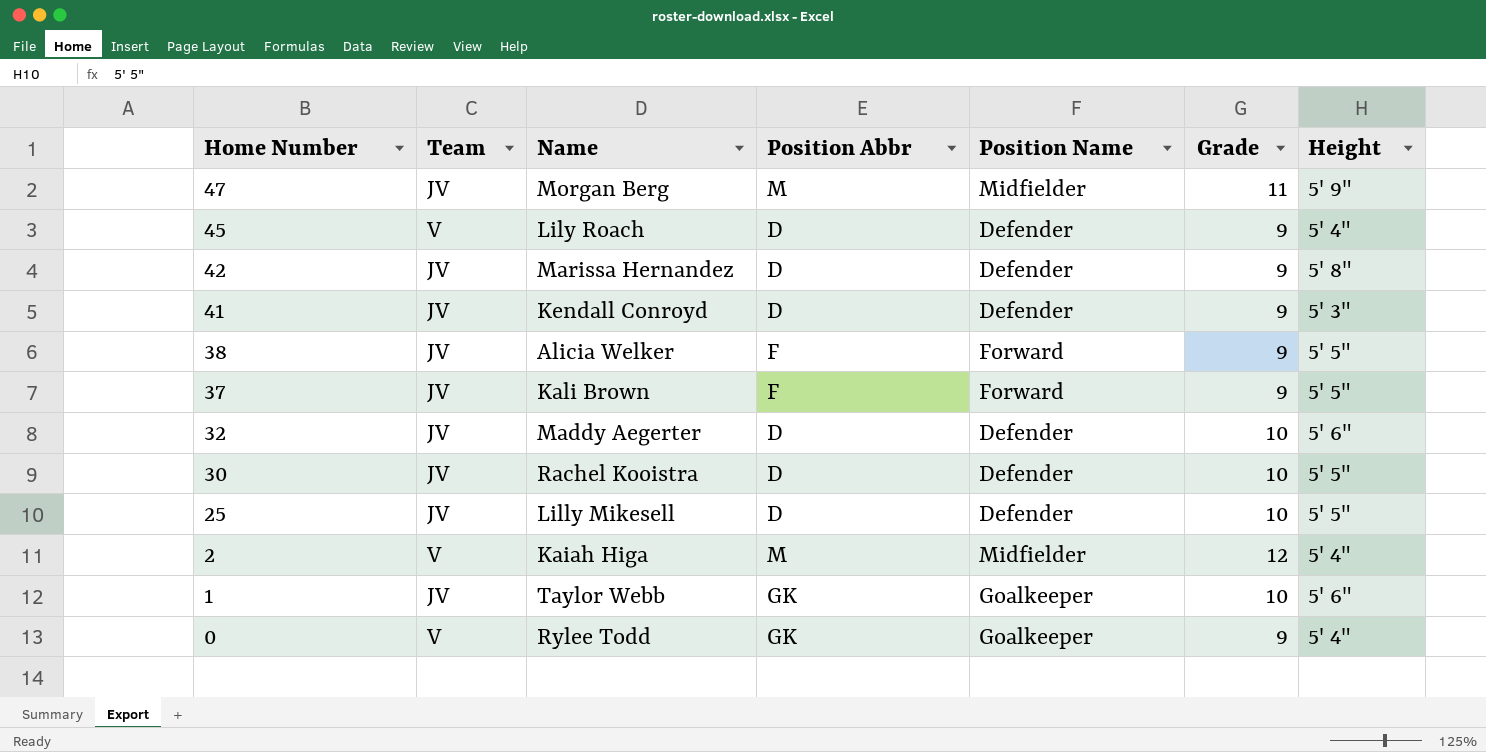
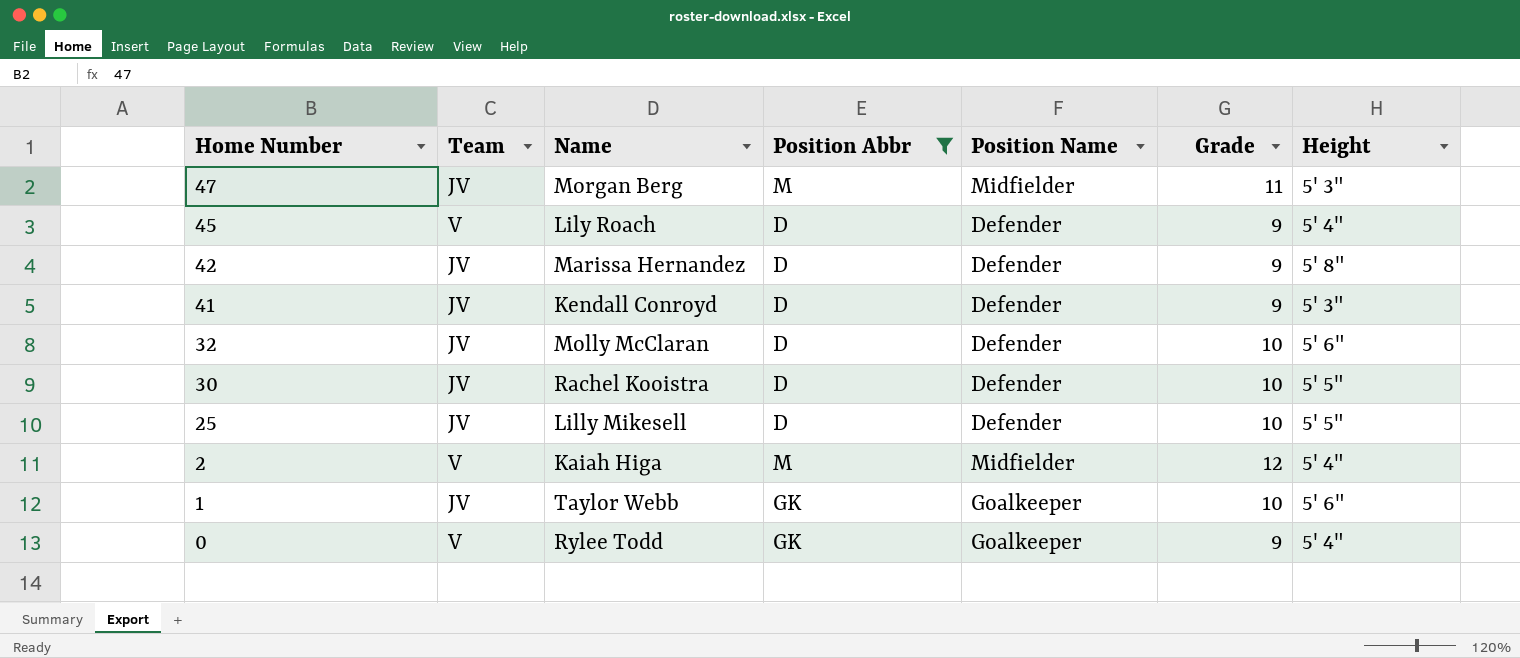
filter: none -> Position Abbr != F
47 | Height: 5' 9" -> 5' 3"
32 | Name: Maddy Aegerter -> Molly McClaran

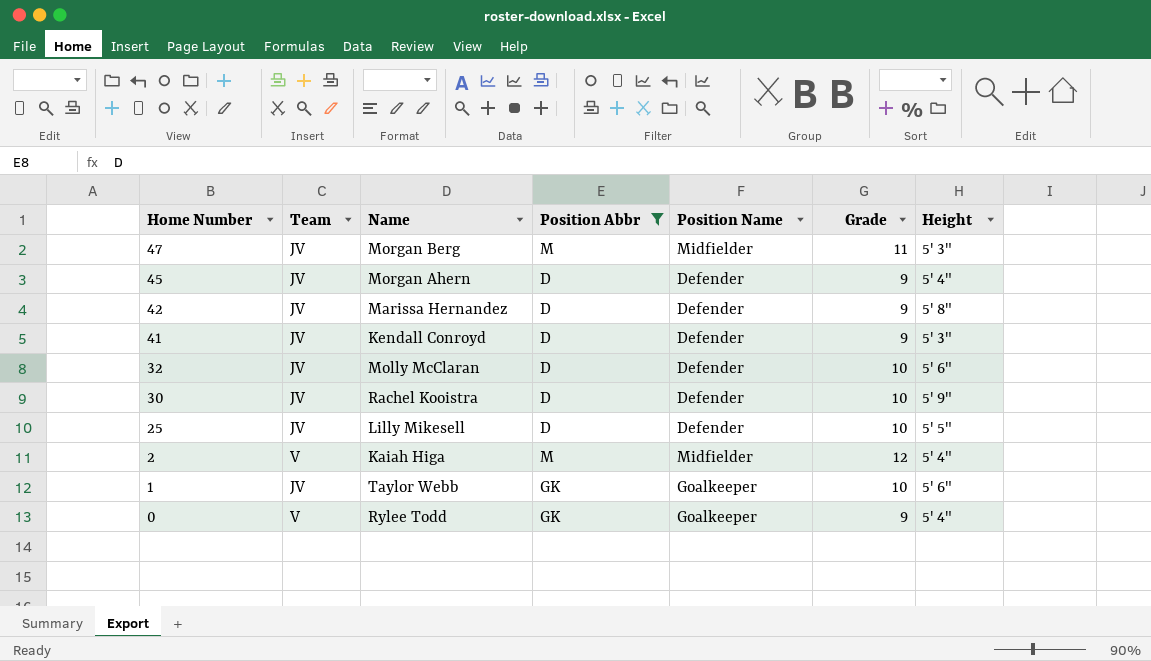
45 | Team: V -> JV
45 | Name: Lily Roach -> Morgan Ahern
30 | Height: 5' 5" -> 5' 9"

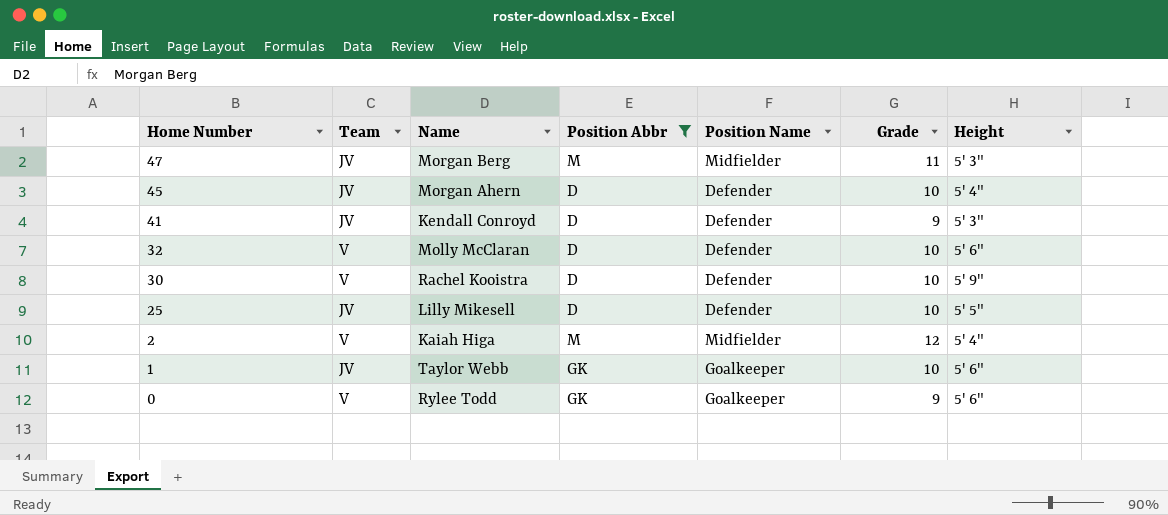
row 42: JV | Marissa Hernandez | D | Defender | 9 | 5' 8" -> none
45 | Grade: 9 -> 10
32 | Team: JV -> V
30 | Team: JV -> V
0 | Height: 5' 4" -> 5' 6"

